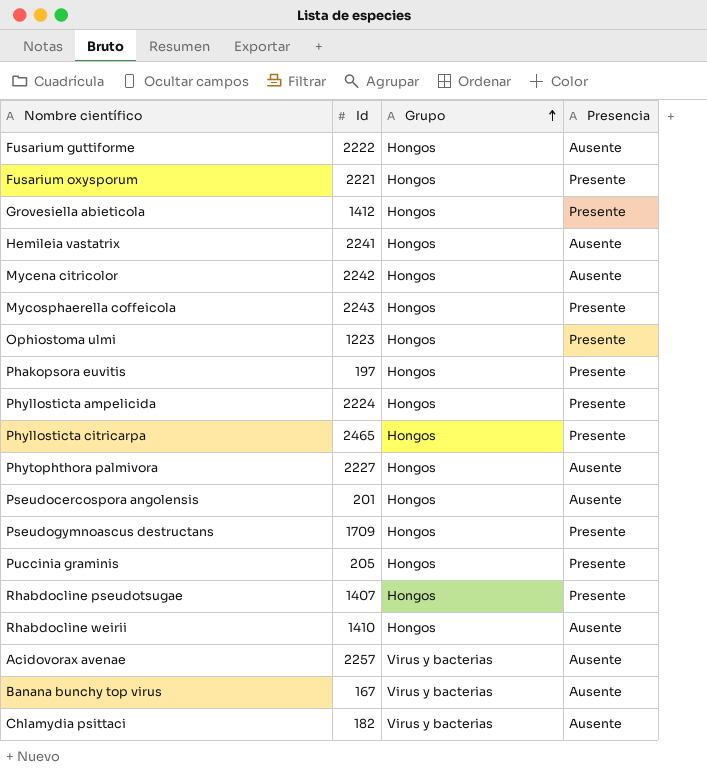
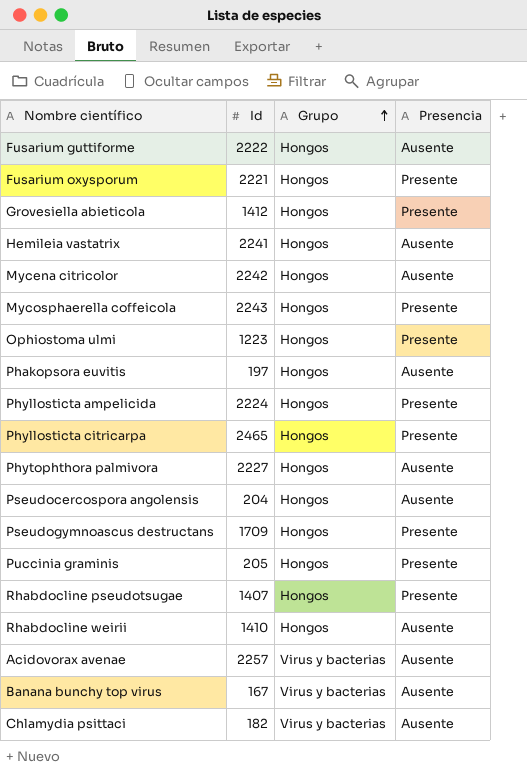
Phakopsora euvitis | Presencia: Presente -> Ausente
Pseudocercospora angolensis | Id: 201 -> 204

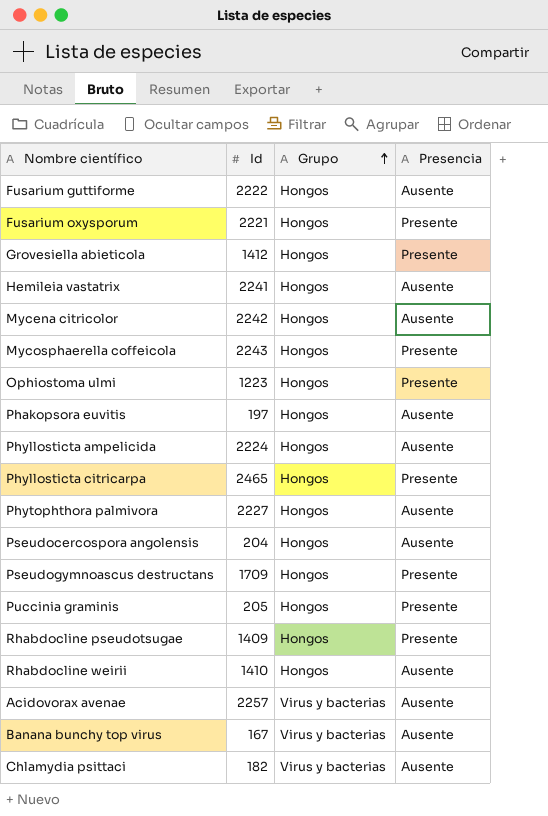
Phyllosticta ampelicida | Presencia: Presente -> Ausente
Rhabdocline pseudotsugae | Id: 1407 -> 1409

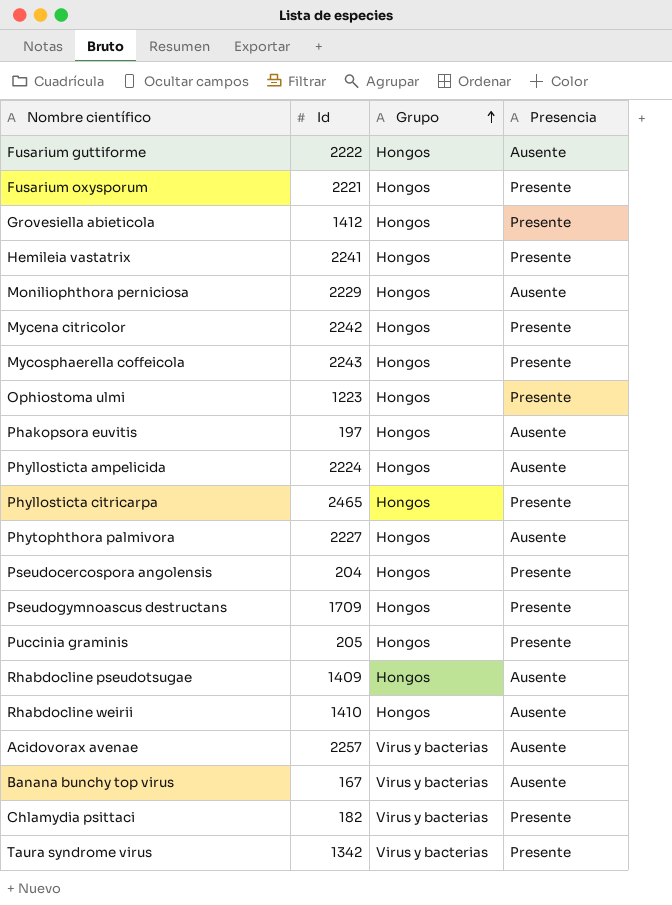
Hemileia vastatrix | Presencia: Ausente -> Presente
row Moniliophthora perniciosa: none -> 2229 | Hongos | Ausente
Mycena citricolor | Presencia: Ausente -> Presente
Pseudocercospora angolensis | Presencia: Ausente -> Presente
Rhabdocline pseudotsugae | Presencia: Presente -> Ausente
Chlamydia psittaci | Presencia: Ausente -> Presente
row Taura syndrome virus: none -> 1342 | Virus y bacterias | Presente

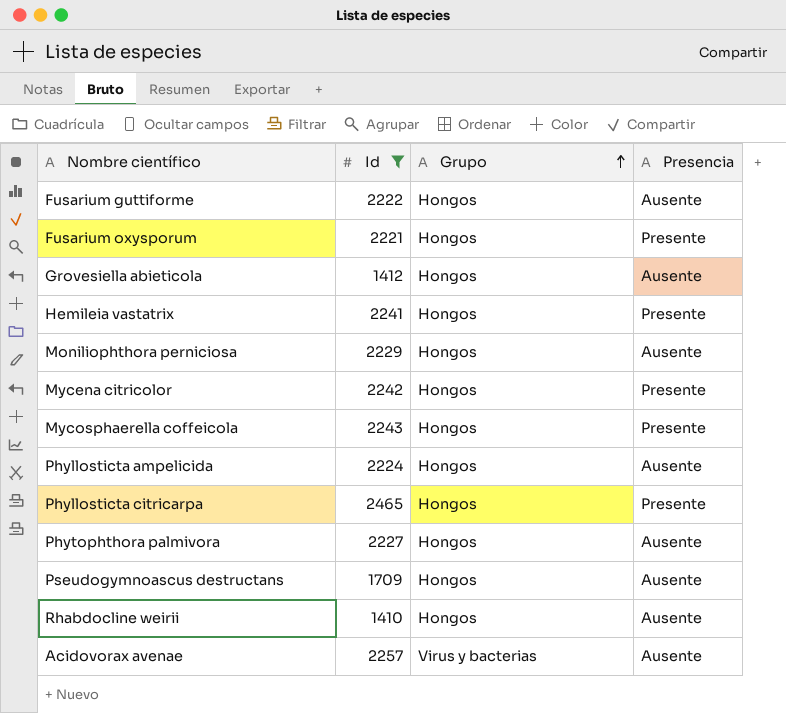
filter: none -> Id >= 1410
Grovesiella abieticola | Presencia: Presente -> Ausente
Pseudogymnoascus destructans | Presencia: Presente -> Ausente

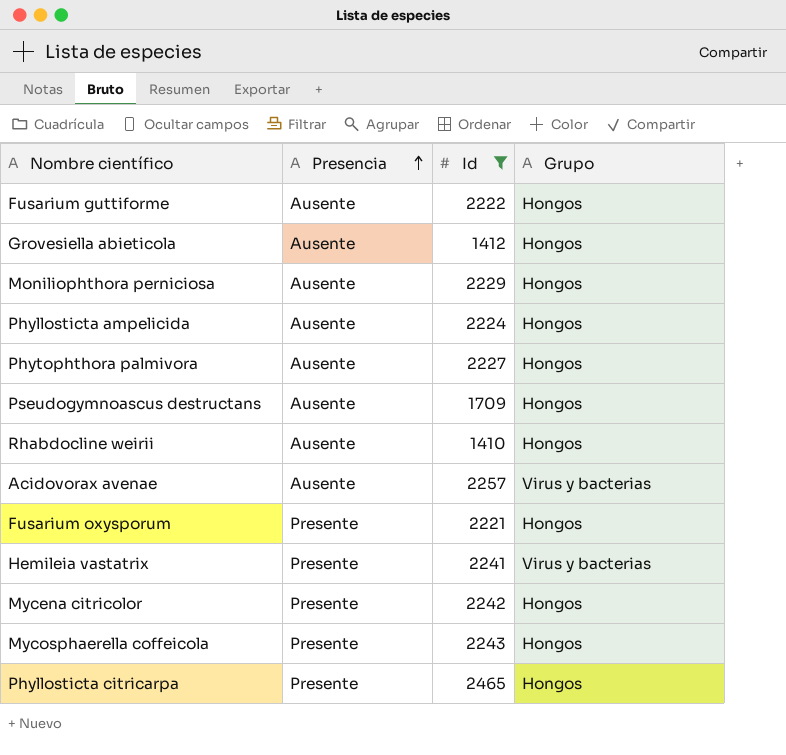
row order: Grupo ascending -> Presencia ascending
column Presencia | position: 4 -> 2
Hemileia vastatrix | Grupo: Hongos -> Virus y bacterias

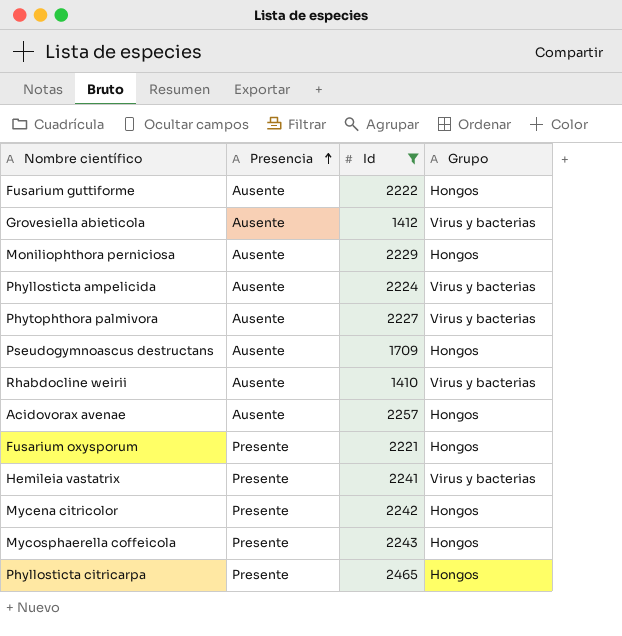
Grovesiella abieticola | Grupo: Hongos -> Virus y bacterias
Phyllosticta ampelicida | Grupo: Hongos -> Virus y bacterias
Phytophthora palmivora | Grupo: Hongos -> Virus y bacterias
Rhabdocline weirii | Grupo: Hongos -> Virus y bacterias
Acidovorax avenae | Grupo: Virus y bacterias -> Hongos

